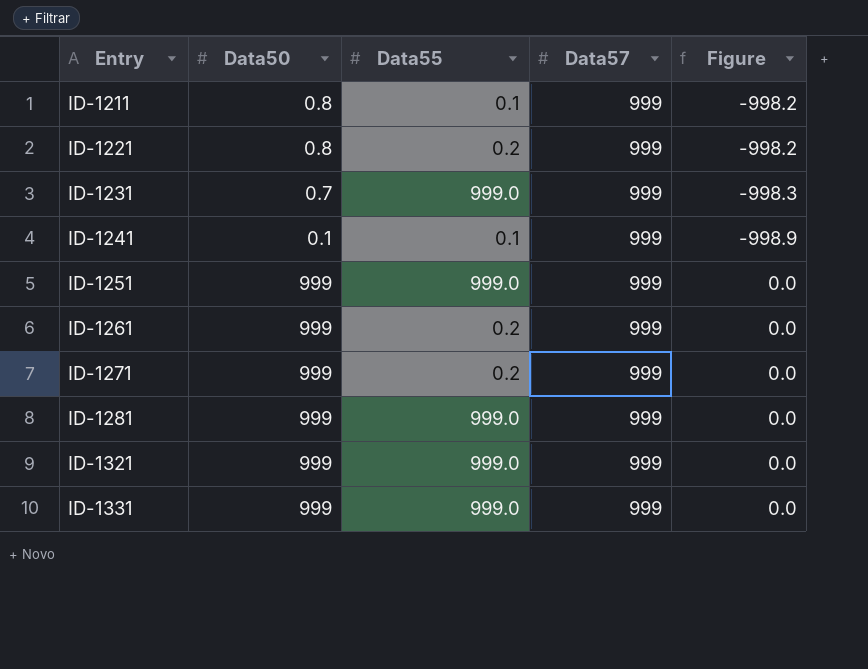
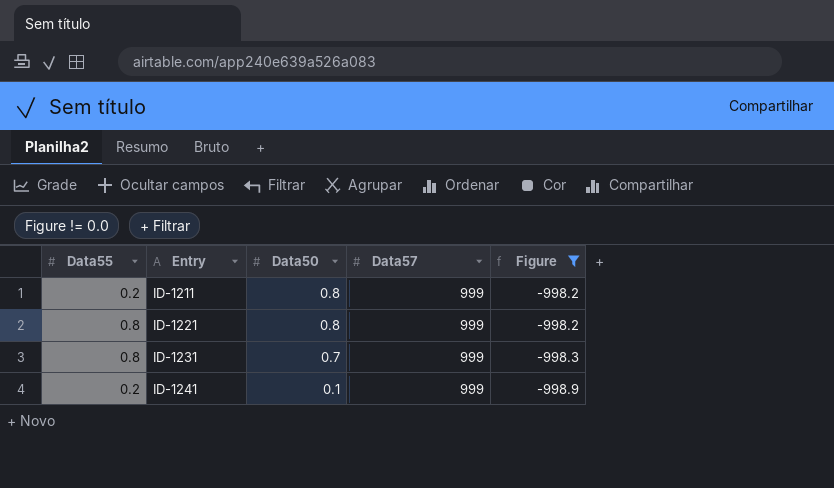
filter: none -> Figure != 0.0
column Data55 | position: 3 -> 1
ID-1211 | Data55: 0.1 -> 0.2
ID-1221 | Data55: 0.2 -> 0.8
ID-1231 | Data55: 999.0 -> 0.8
ID-1241 | Data55: 0.1 -> 0.2

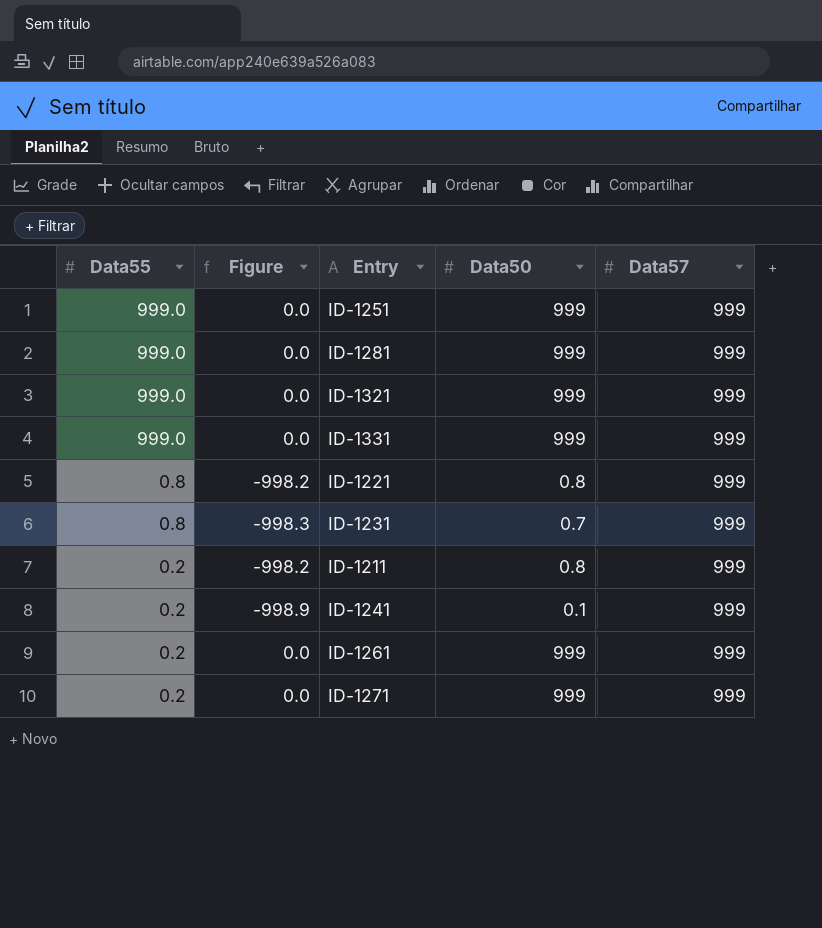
filter: Figure != 0.0 -> none
row order: Entry ascending -> Data55 descending
column Figure | position: 5 -> 2

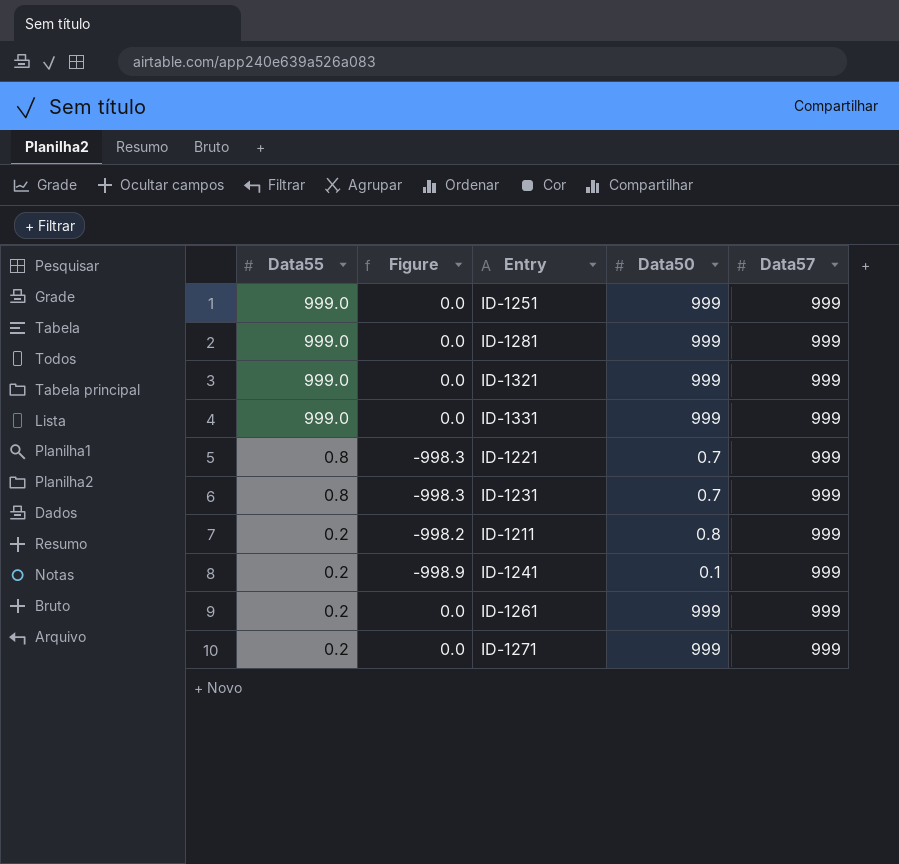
ID-1221 | Figure: -998.2 -> -998.3
ID-1221 | Data50: 0.8 -> 0.7

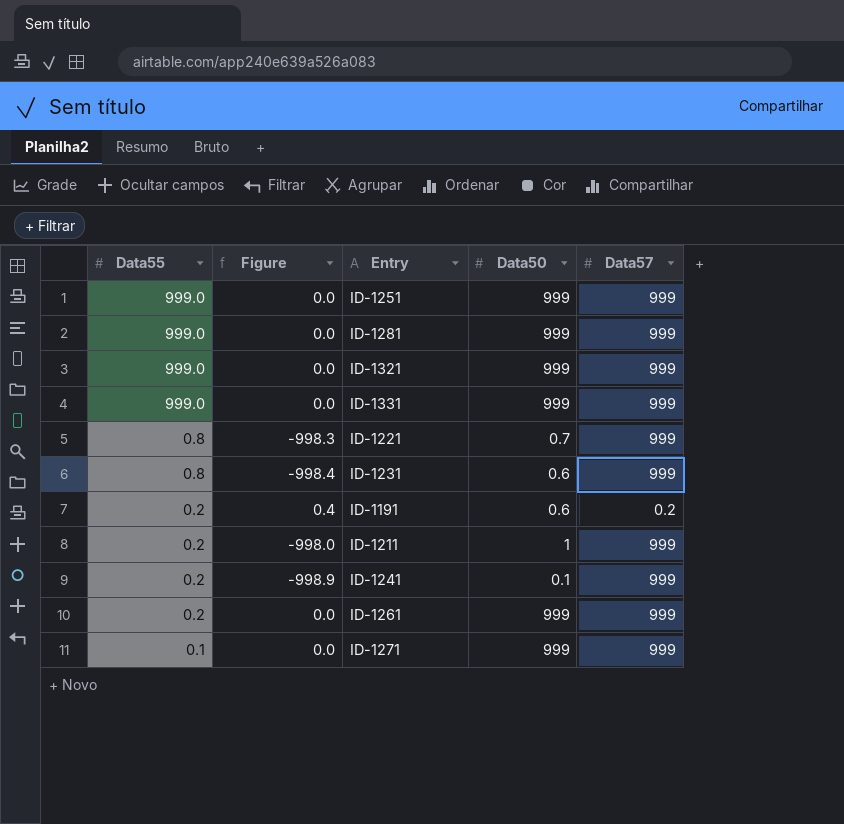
ID-1231 | Figure: -998.3 -> -998.4
ID-1231 | Data50: 0.7 -> 0.6
row ID-1191: none -> 0.2 | 0.4 | 0.6 | 0.2
ID-1211 | Figure: -998.2 -> -998.0
ID-1211 | Data50: 0.8 -> 1
ID-1271 | Data55: 0.2 -> 0.1

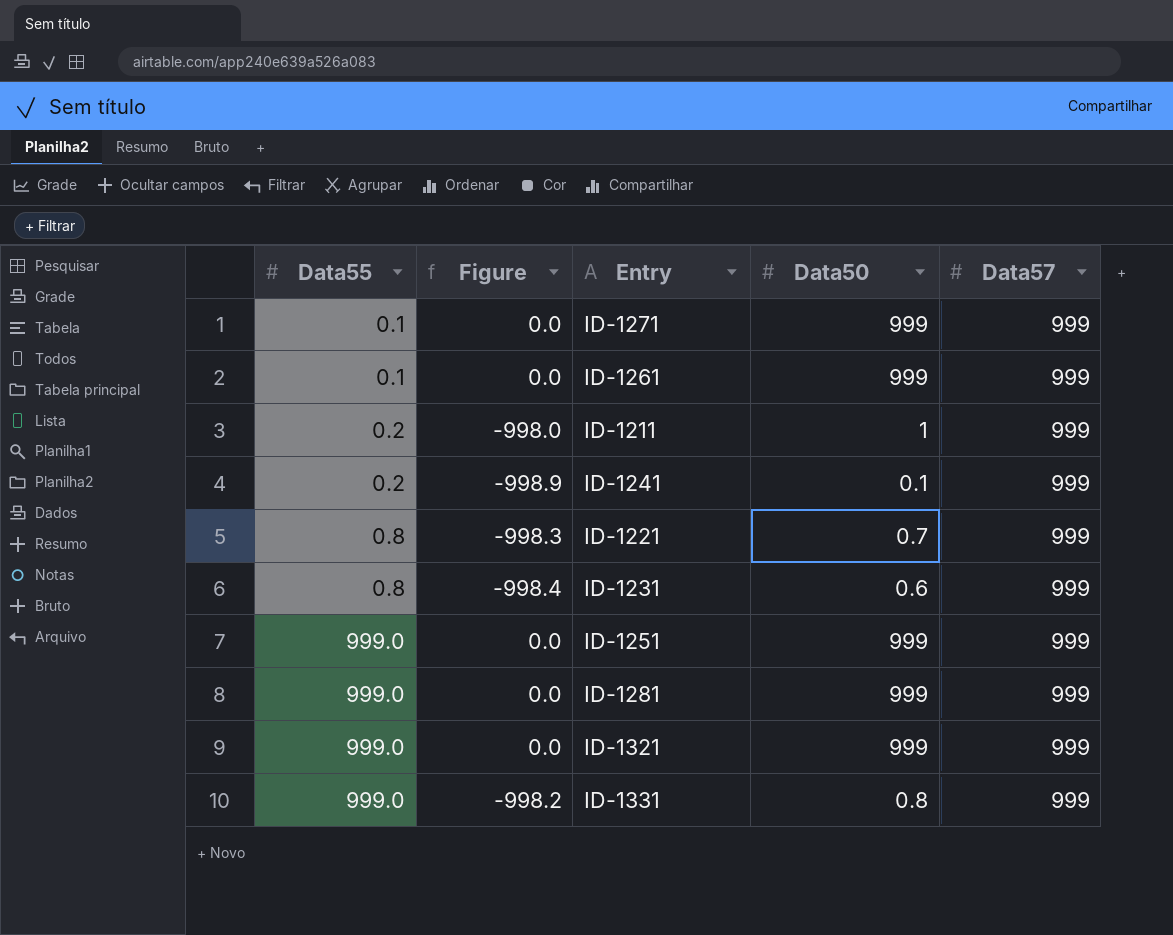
row order: Data55 descending -> Data55 ascending
row ID-1191: 0.2 | 0.4 | 0.6 | 0.2 -> none
ID-1261 | Data55: 0.2 -> 0.1
ID-1331 | Figure: 0.0 -> -998.2
ID-1331 | Data50: 999 -> 0.8

